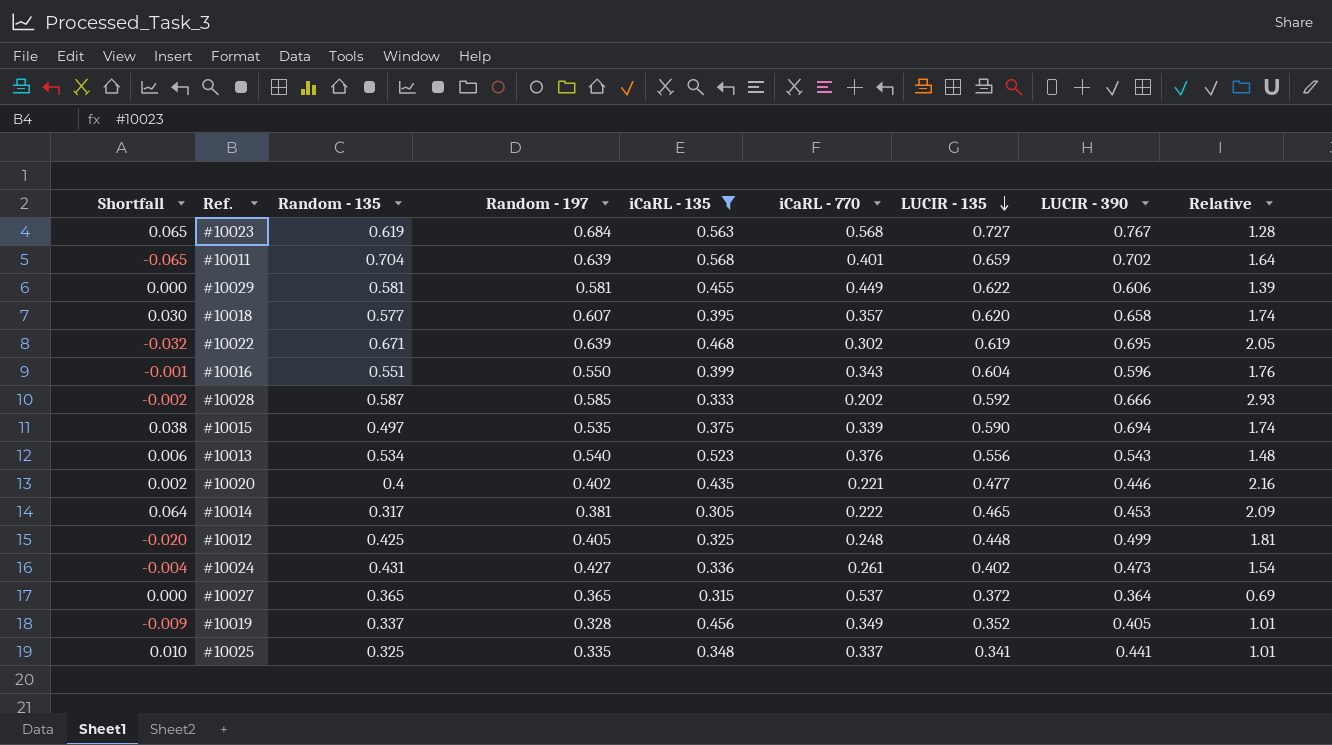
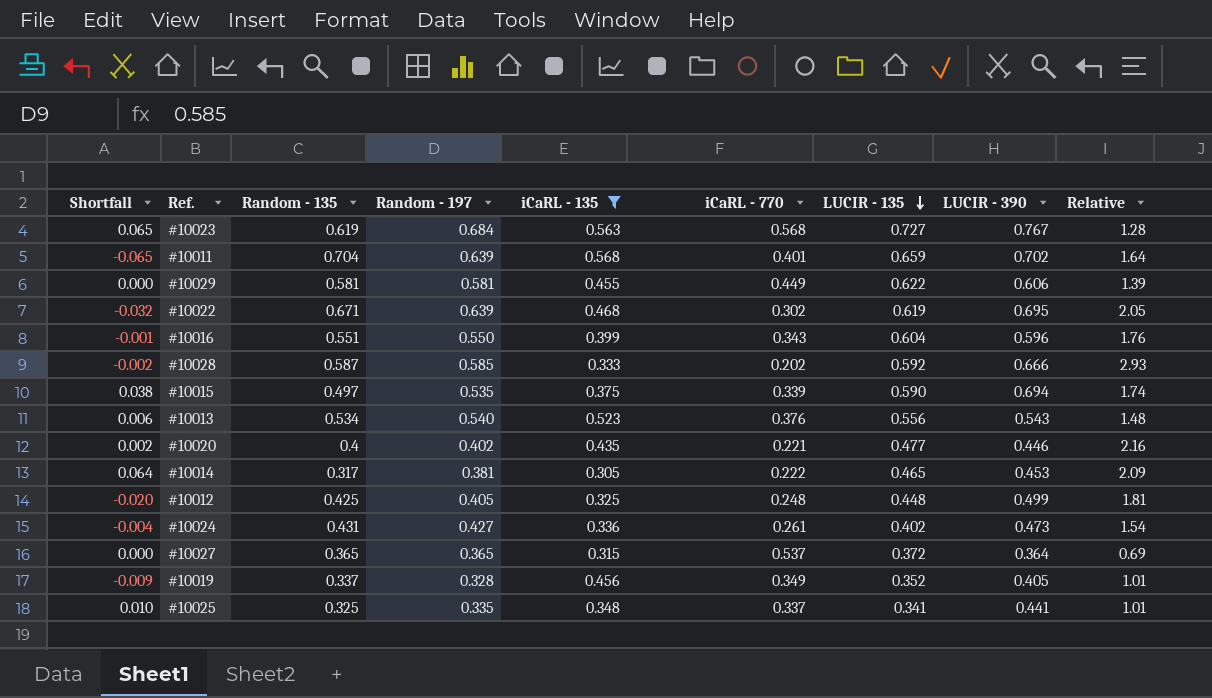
row #10018: 0.030 | 0.577 | 0.607 | 0.395 | 0.357 | 0.620 | 0.658 | 1.74 -> none

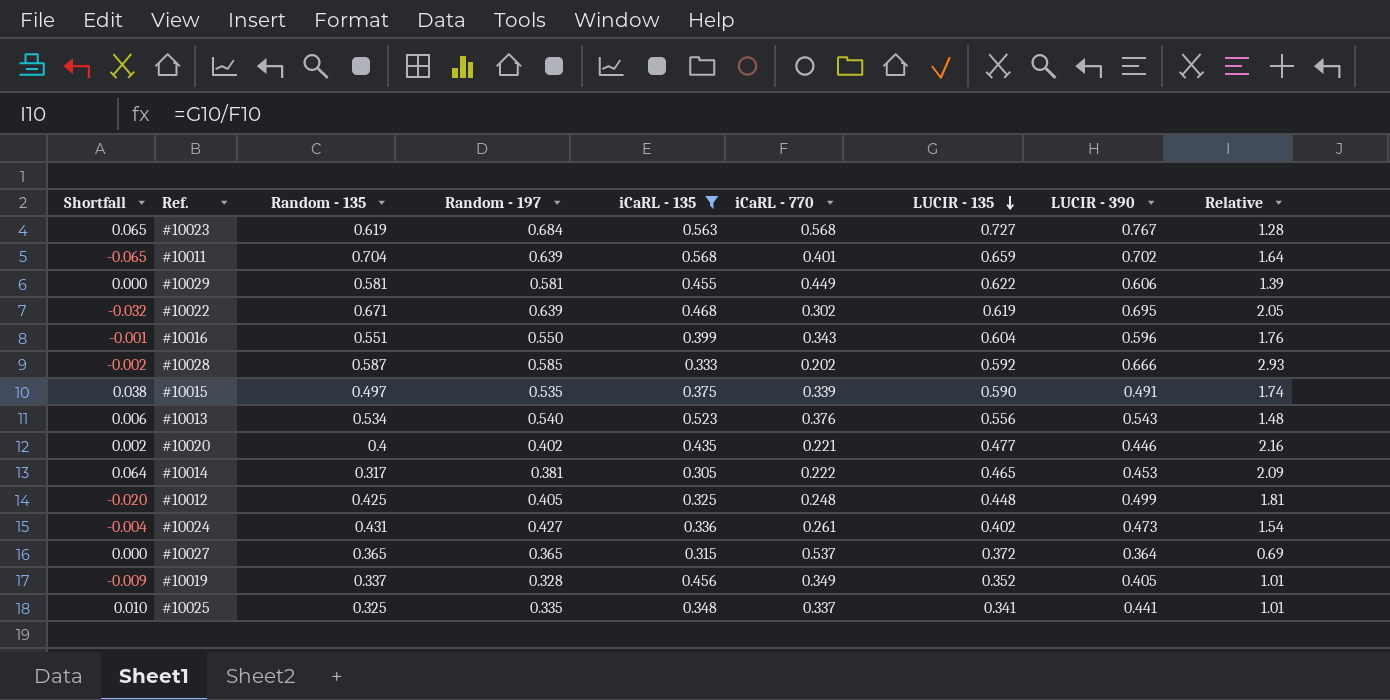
#10015 | LUCIR - 390: 0.694 -> 0.491

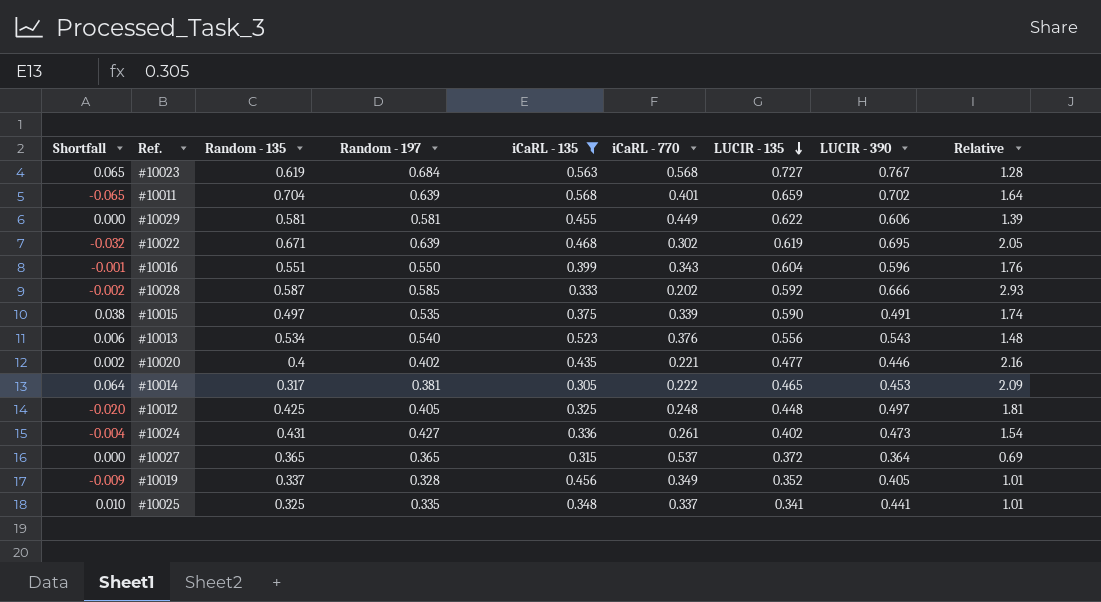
#10012 | LUCIR - 390: 0.499 -> 0.497

